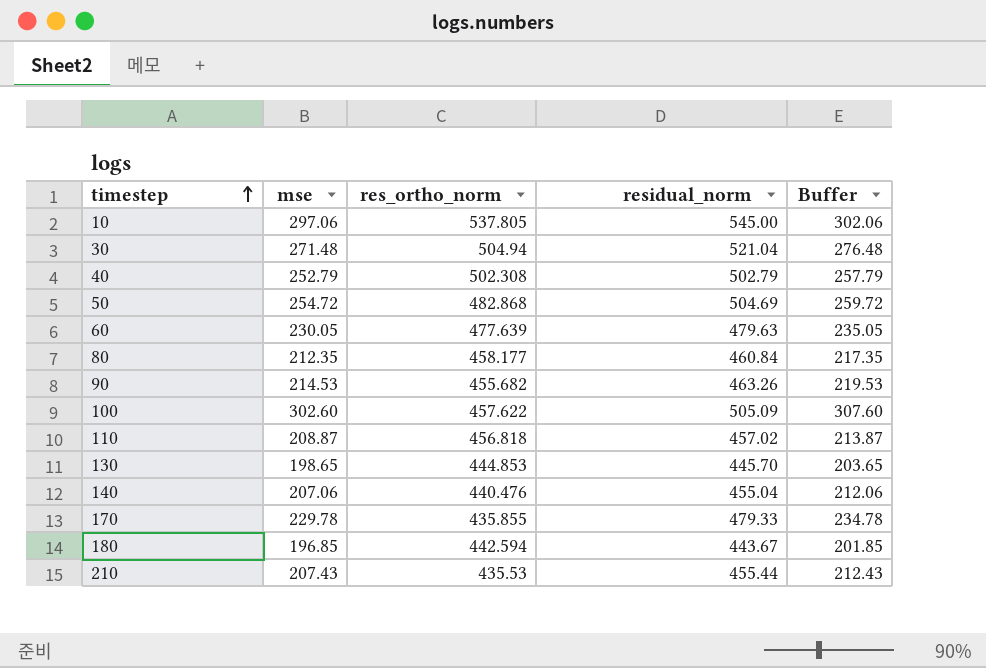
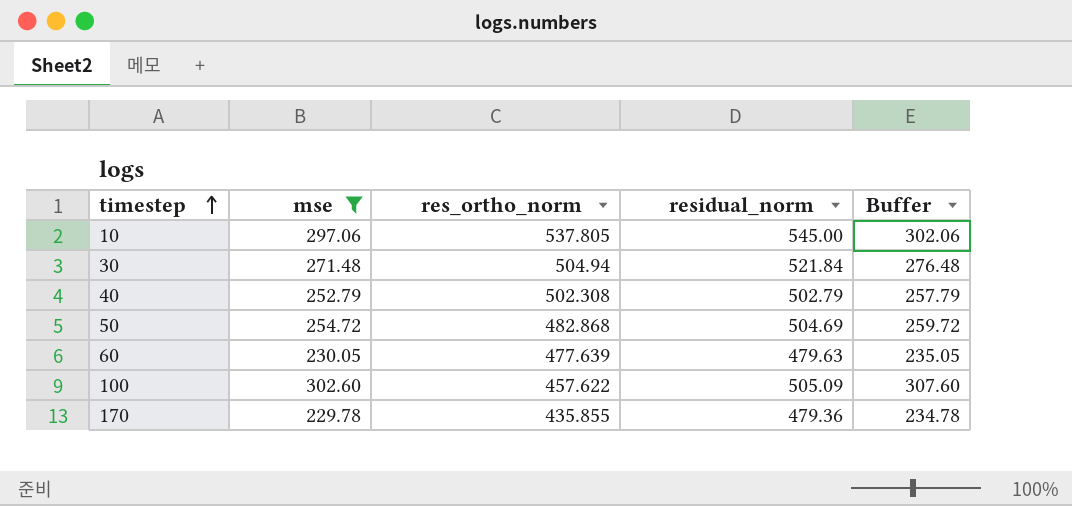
filter: none -> mse >= 229.78
30 | residual_norm: 521.04 -> 521.84
170 | residual_norm: 479.33 -> 479.36

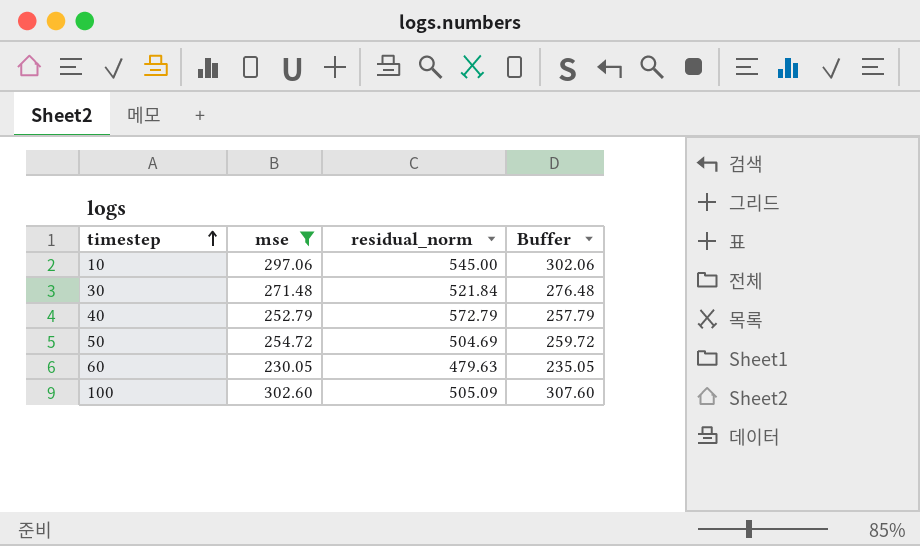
column res_ortho_norm | position: 3 -> none
row 170: 229.78 | 435.855 | 479.36 | 234.78 -> none
40 | residual_norm: 502.79 -> 572.79

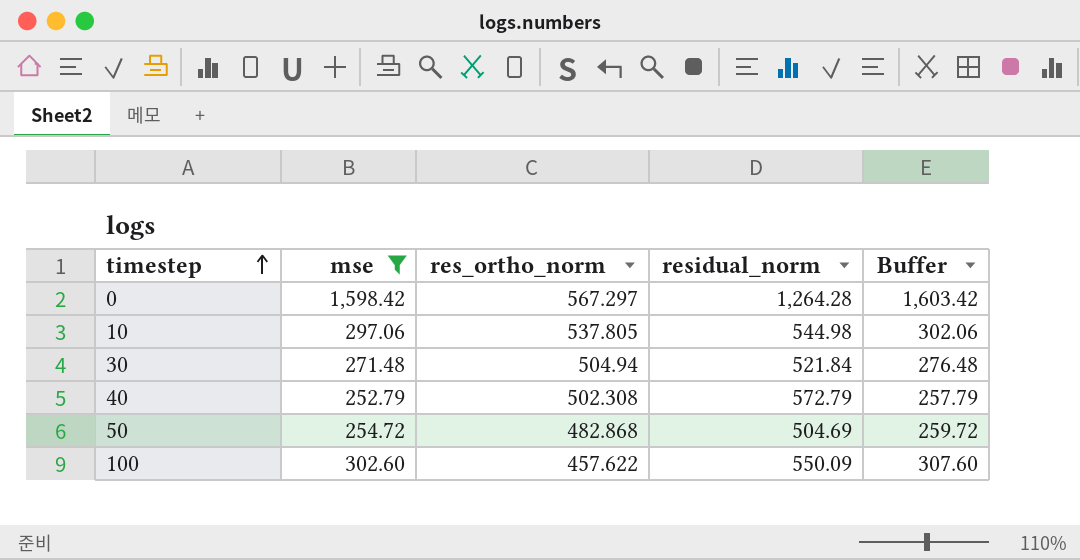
column res_ortho_norm | position: none -> 3
row 60: 230.05 | 479.63 | 235.05 -> none
row 0: none -> 1,598.42 | 567.297 | 1,264.28 | 1,603.42
10 | residual_norm: 545.00 -> 544.98
100 | residual_norm: 505.09 -> 550.09

